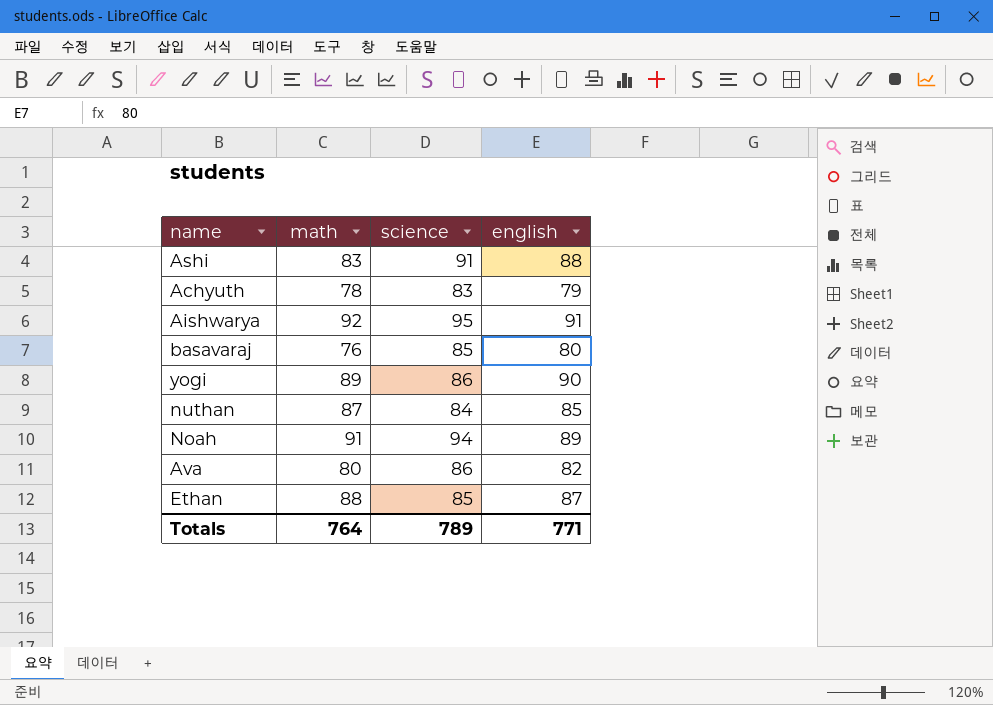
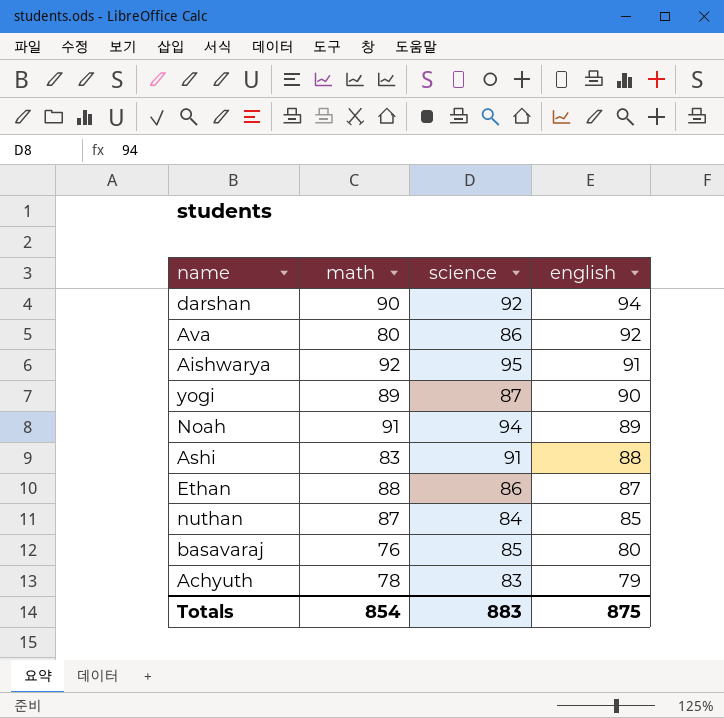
row order: none -> english descending
row darshan: none -> 90 | 92 | 94
Ava | english: 82 -> 92
yogi | science: 86 -> 87
Ethan | science: 85 -> 86
Totals | math: 764 -> 854
Totals | science: 789 -> 883
Totals | english: 771 -> 875

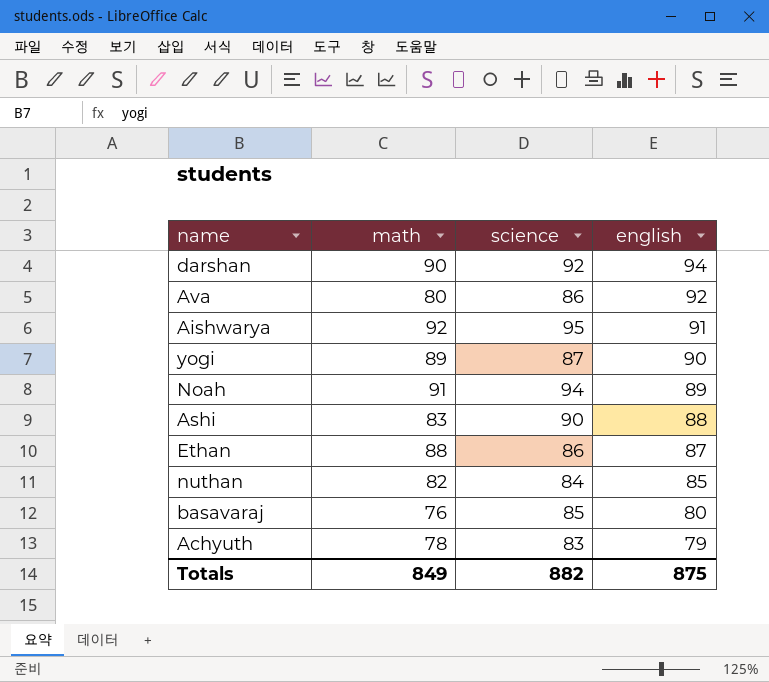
Ashi | science: 91 -> 90
nuthan | math: 87 -> 82
Totals | math: 854 -> 849
Totals | science: 883 -> 882

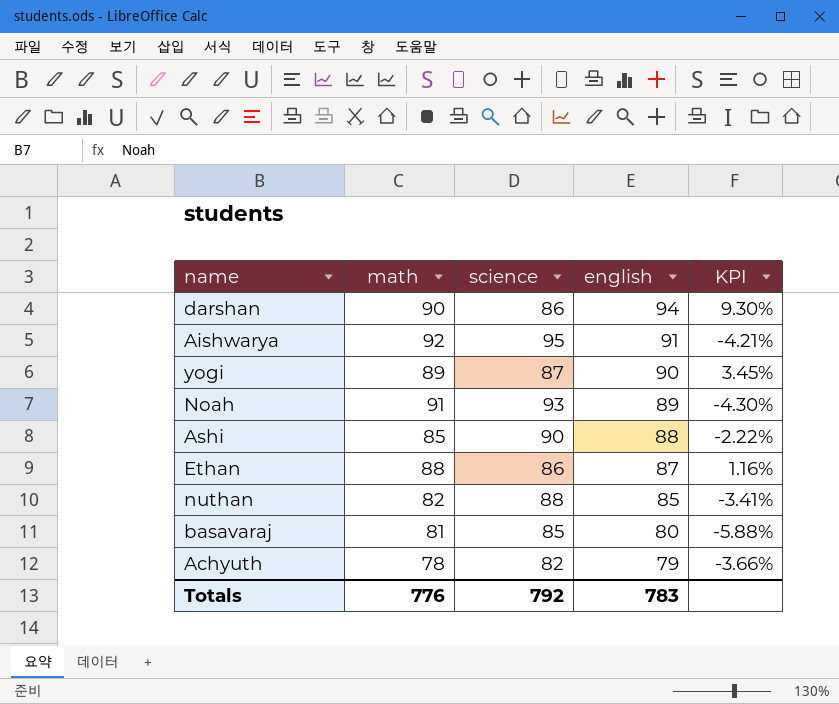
column KPI | formula: none -> ([english] - [science]) / [science]
row Ava: 80 | 86 | 92 -> none
darshan | science: 92 -> 86
Noah | science: 94 -> 93
Ashi | math: 83 -> 85
nuthan | science: 84 -> 88
basavaraj | math: 76 -> 81
Achyuth | science: 83 -> 82
Totals | math: 849 -> 776
Totals | science: 882 -> 792
Totals | english: 875 -> 783

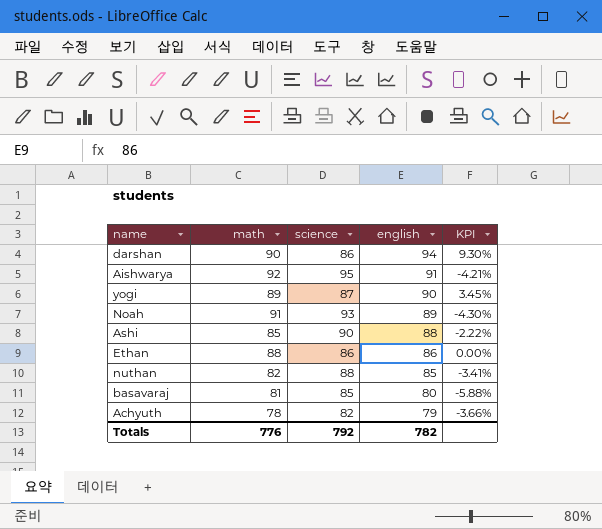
Ethan | english: 87 -> 86
Ethan | KPI: 1.16% -> 0.00%
Totals | english: 783 -> 782

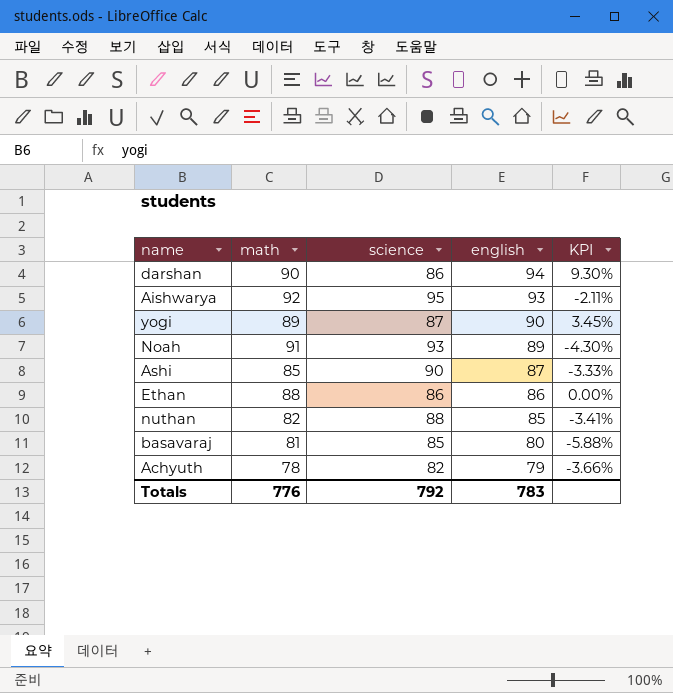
Aishwarya | english: 91 -> 93
Aishwarya | KPI: -4.21% -> -2.11%
Ashi | english: 88 -> 87
Ashi | KPI: -2.22% -> -3.33%
Totals | english: 782 -> 783

